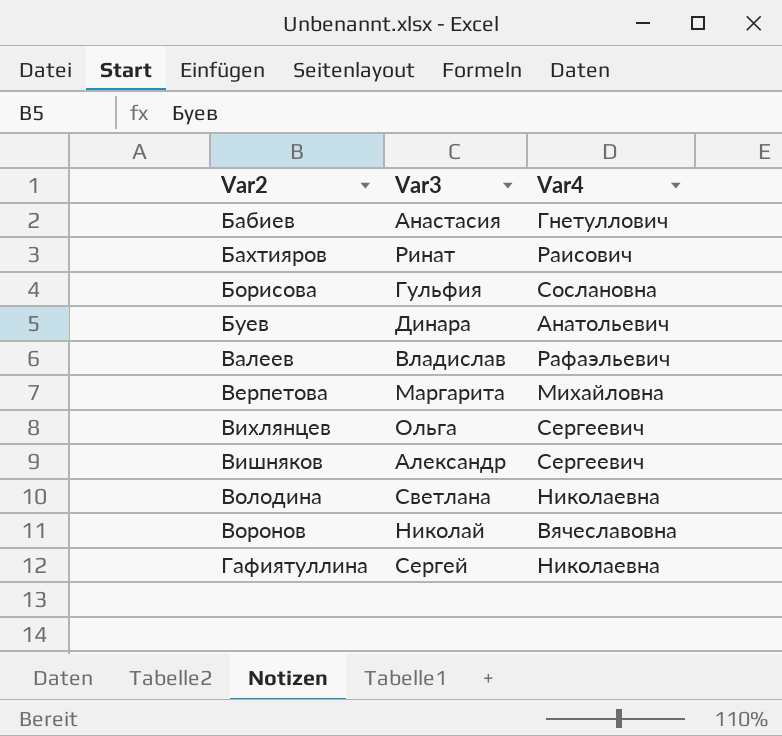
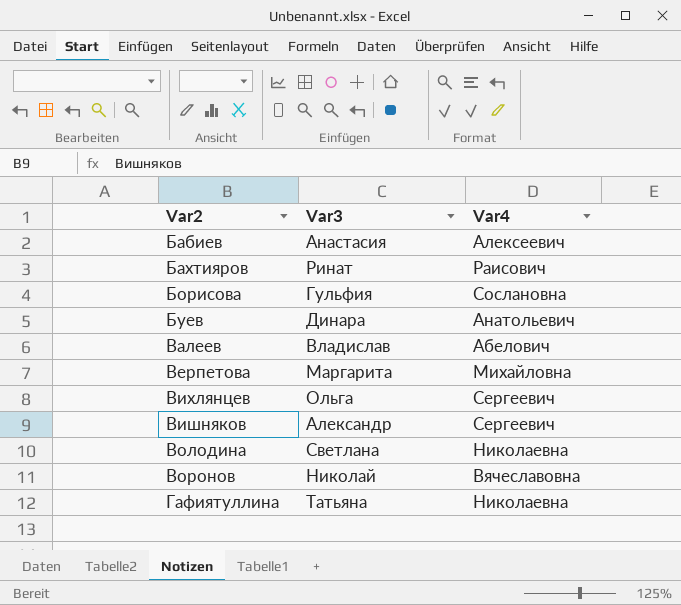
Бабиев | Var4: Гнетуллович -> Алексеевич
Валеев | Var4: Рафаэльевич -> Абелович
Гафиятуллина | Var3: Сергей -> Татьяна

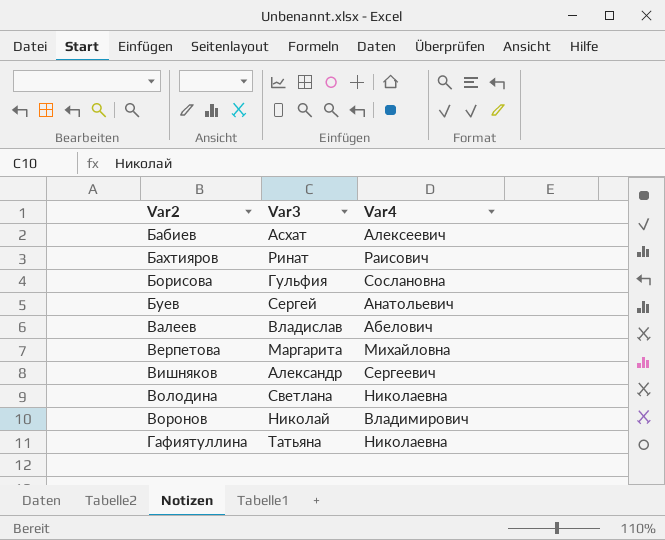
row Вихлянцев: Ольга | Сергеевич -> none
Бабиев | Var3: Анастасия -> Асхат
Буев | Var3: Динара -> Сергей
Воронов | Var4: Вячеславовна -> Владимирович

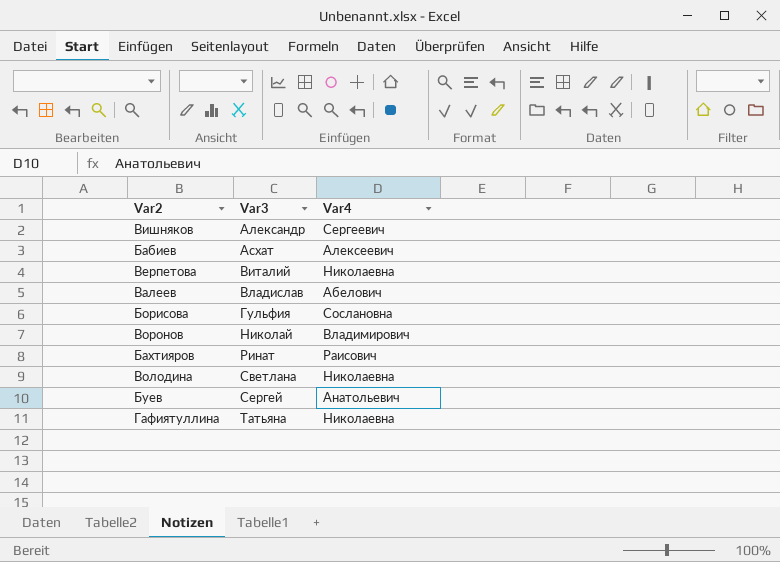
row order: Var2 ascending -> Var3 ascending
Верпетова | Var3: Маргарита -> Виталий
Верпетова | Var4: Михайловна -> Николаевна

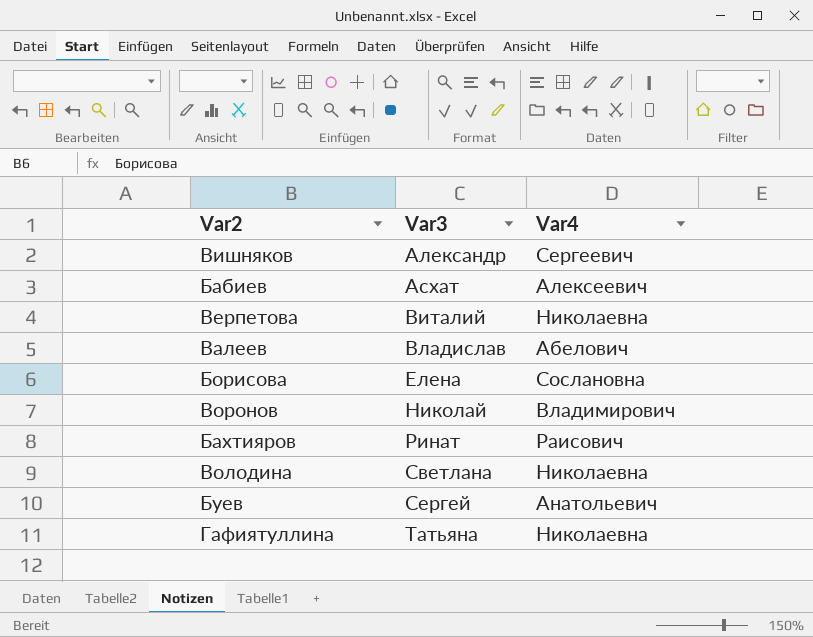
Борисова | Var3: Гульфия -> Елена

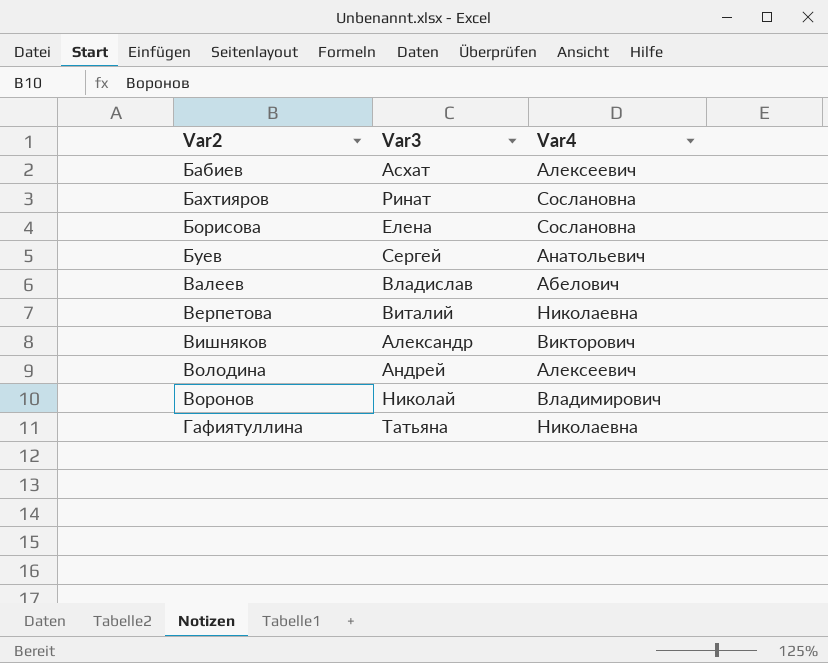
row order: Var3 ascending -> Var2 ascending
Бахтияров | Var4: Раисович -> Сослановна
Вишняков | Var4: Сергеевич -> Викторович
Володина | Var3: Светлана -> Андрей
Володина | Var4: Николаевна -> Алексеевич

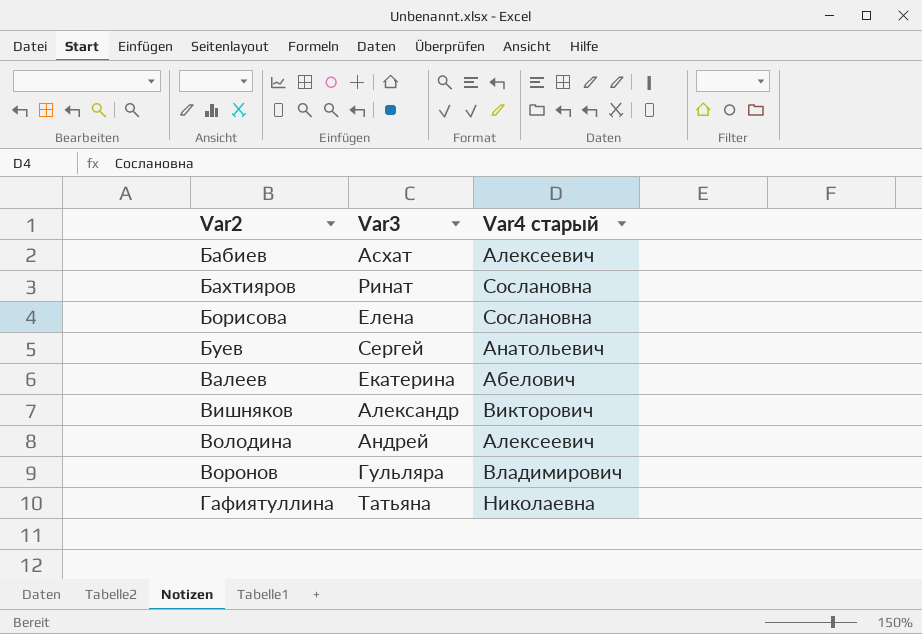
column name: Var4 -> Var4 старый
row Верпетова: Виталий | Николаевна -> none
Валеев | Var3: Владислав -> Екатерина
Воронов | Var3: Николай -> Гульляра

